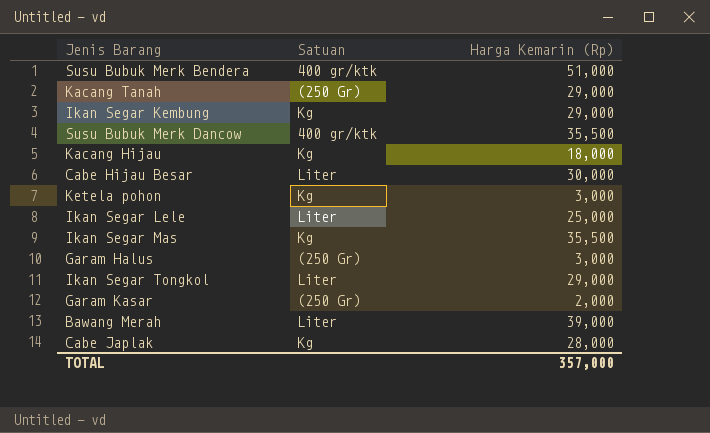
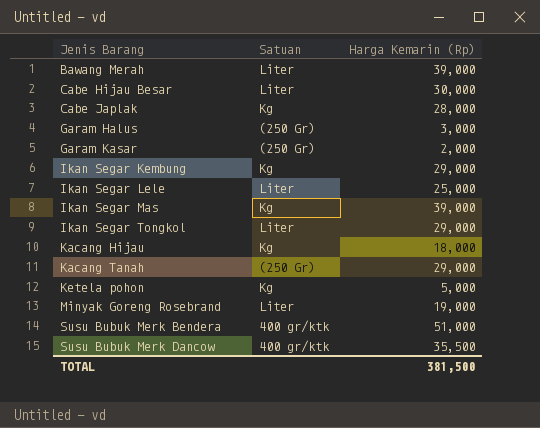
row order: none -> Jenis Barang ascending
Ikan Segar Mas | Harga Kemarin (Rp): 35,500 -> 39,000
Ketela pohon | Harga Kemarin (Rp): 3,000 -> 5,000
row Minyak Goreng Rosebrand: none -> Liter | 19,000
TOTAL | Harga Kemarin (Rp): 357,000 -> 381,500

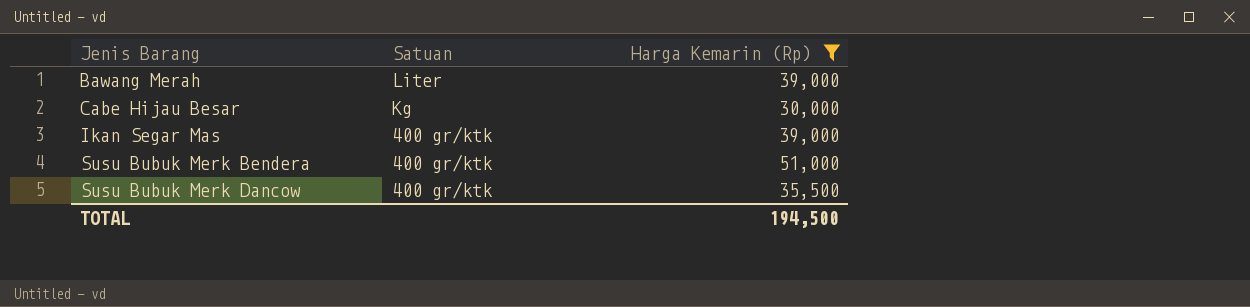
filter: none -> Harga Kemarin (Rp) >= 30,000
Cabe Hijau Besar | Satuan: Liter -> Kg
Ikan Segar Mas | Satuan: Kg -> 400 gr/ktk
TOTAL | Harga Kemarin (Rp): 381,500 -> 194,500

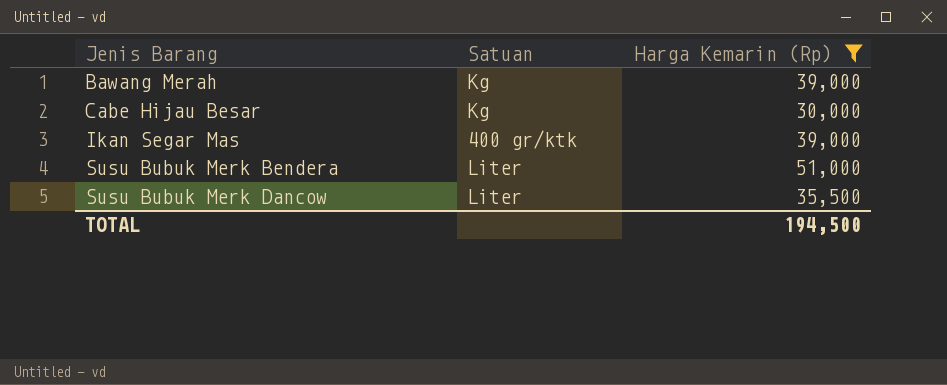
Bawang Merah | Satuan: Liter -> Kg
Susu Bubuk Merk Bendera | Satuan: 400 gr/ktk -> Liter
Susu Bubuk Merk Dancow | Satuan: 400 gr/ktk -> Liter

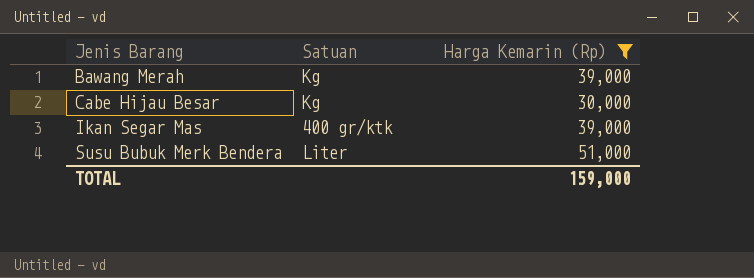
row Susu Bubuk Merk Dancow: Liter | 35,500 -> none
TOTAL | Harga Kemarin (Rp): 194,500 -> 159,000

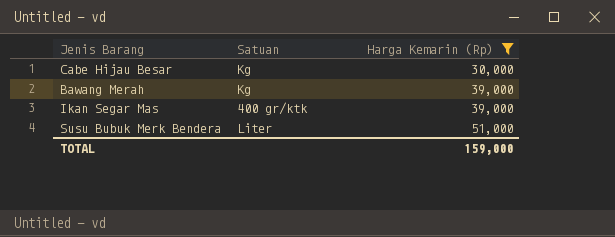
row order: Jenis Barang ascending -> Harga Kemarin (Rp) ascending

